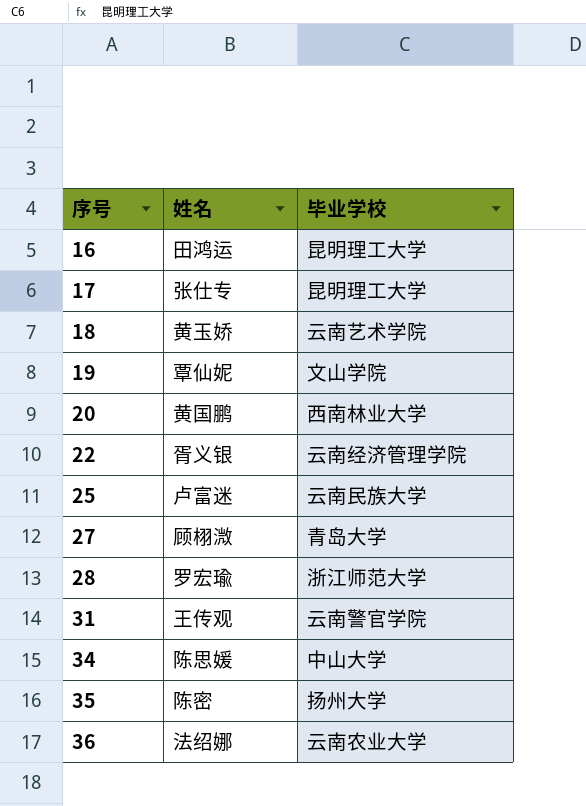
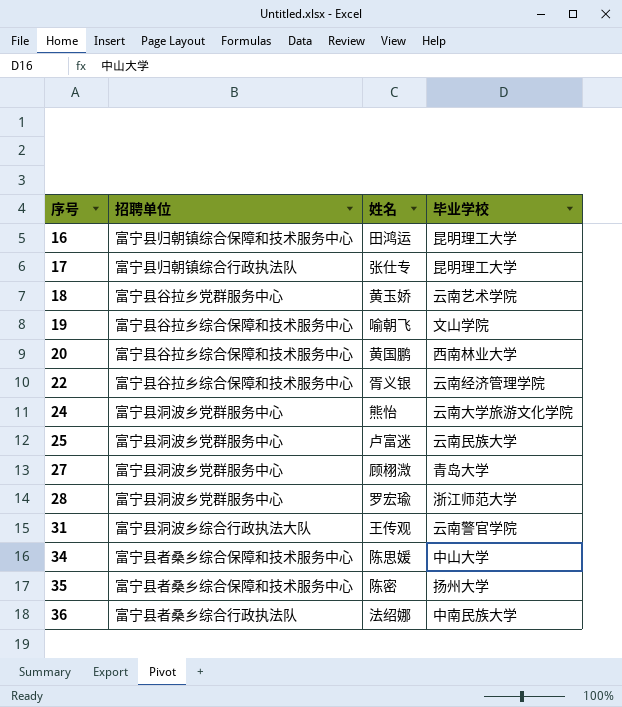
column 招聘单位 | position: none -> 2
19 | 姓名: 覃仙妮 -> 喻朝飞
row 24: none -> 富宁县洞波乡党群服务中心 | 熊怡 | 云南大学旅游文化学院
36 | 毕业学校: 云南农业大学 -> 中南民族大学

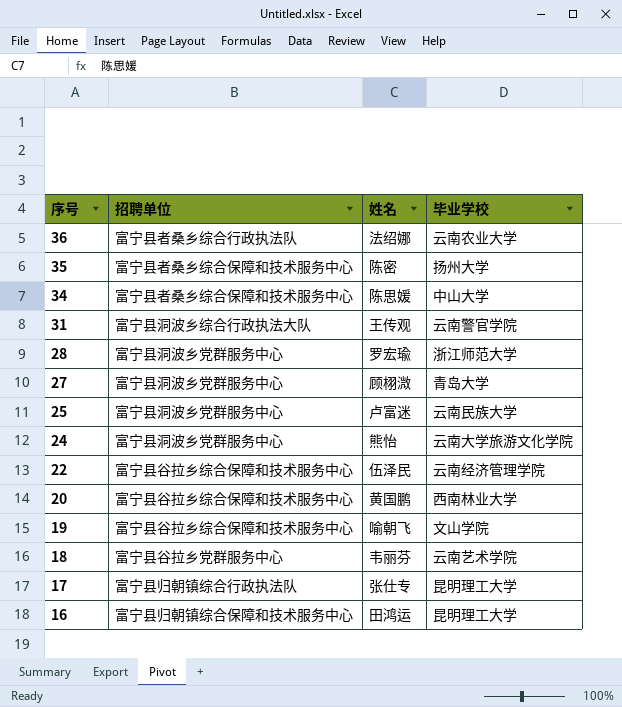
row order: 序号 ascending -> 序号 descending
36 | 毕业学校: 中南民族大学 -> 云南农业大学
22 | 姓名: 胥义银 -> 伍泽民
18 | 姓名: 黄玉娇 -> 韦丽芬

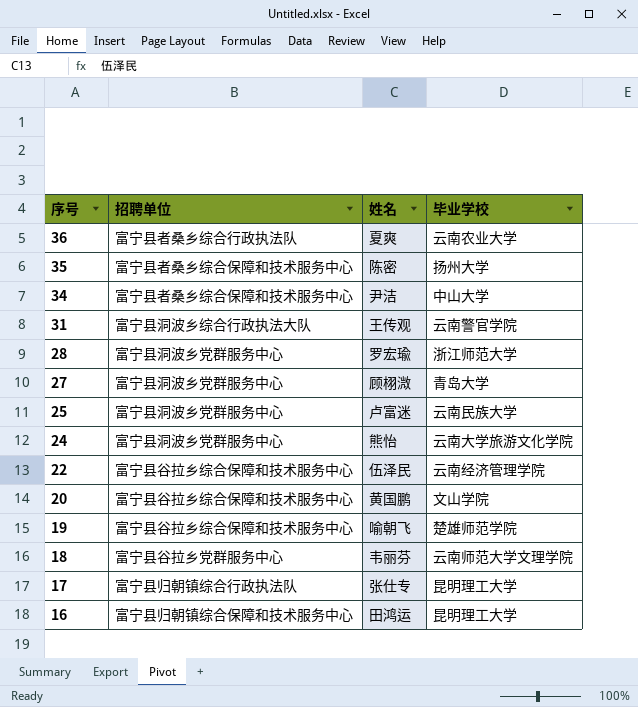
36 | 姓名: 法绍娜 -> 夏爽
34 | 姓名: 陈思媛 -> 尹洁
20 | 毕业学校: 西南林业大学 -> 文山学院
19 | 毕业学校: 文山学院 -> 楚雄师范学院
18 | 毕业学校: 云南艺术学院 -> 云南师范大学文理学院

